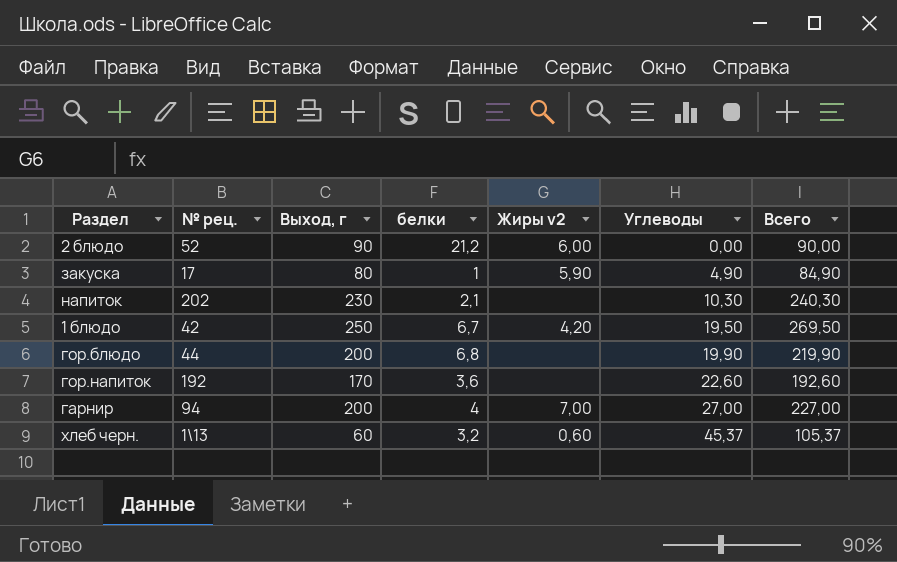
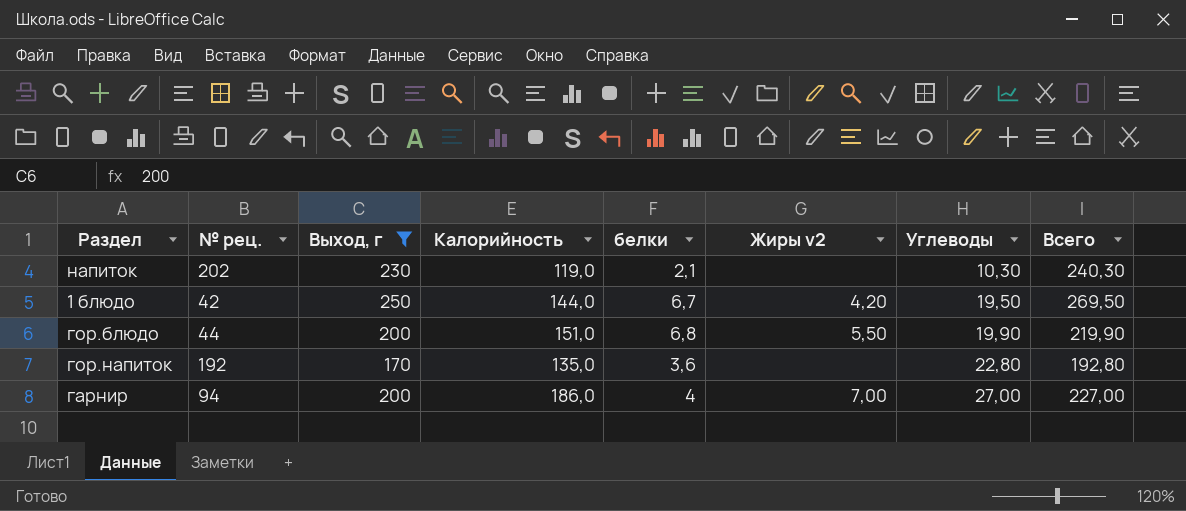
filter: none -> Выход, г >= 170
column Калорийность | position: none -> 4
гор.блюдо | Жиры v2: none -> 5,50
гор.напиток | Углеводы: 22,60 -> 22,80
гор.напиток | Всего: 192,60 -> 192,80

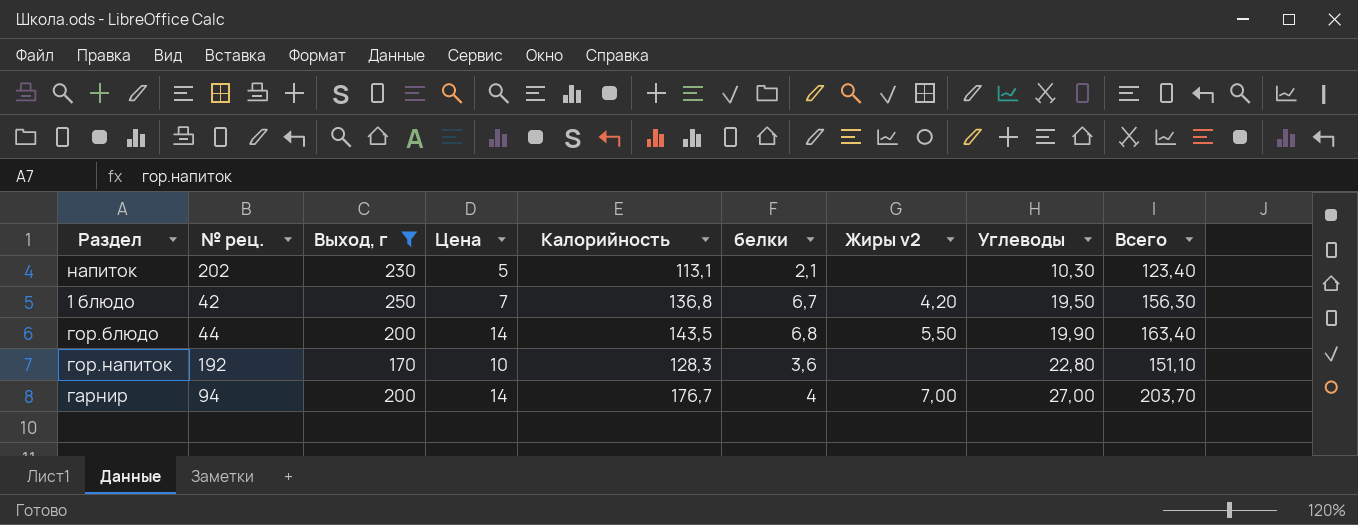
column Цена | position: none -> 4
column Всего | formula: [Выход, г] + [Углеводы] -> [Калорийность] + [Углеводы]
напиток | Калорийность: 119,0 -> 113,1
1 блюдо | Калорийность: 144,0 -> 136,8
гор.блюдо | Калорийность: 151,0 -> 143,5
гор.напиток | Калорийность: 135,0 -> 128,3
гарнир | Калорийность: 186,0 -> 176,7

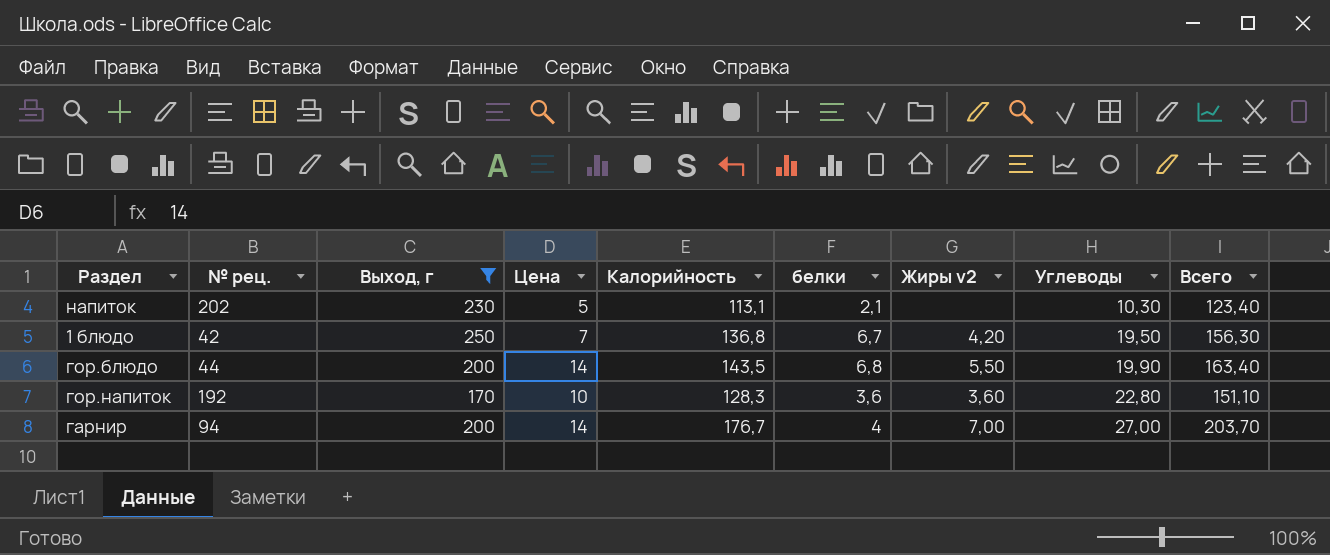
гор.напиток | Жиры v2: none -> 3,60

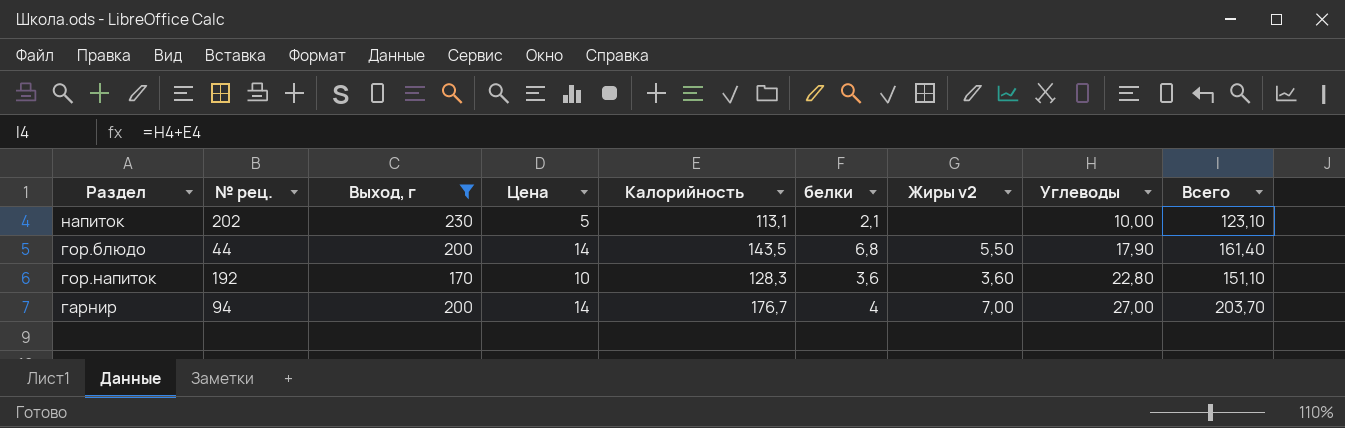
row 1 блюдо: 42 | 250 | 7 | 136,8 | 6,7 | 4,20 | 19,50 | 156,30 -> none
напиток | Углеводы: 10,30 -> 10,00
напиток | Всего: 123,40 -> 123,10
гор.блюдо | Углеводы: 19,90 -> 17,90
гор.блюдо | Всего: 163,40 -> 161,40

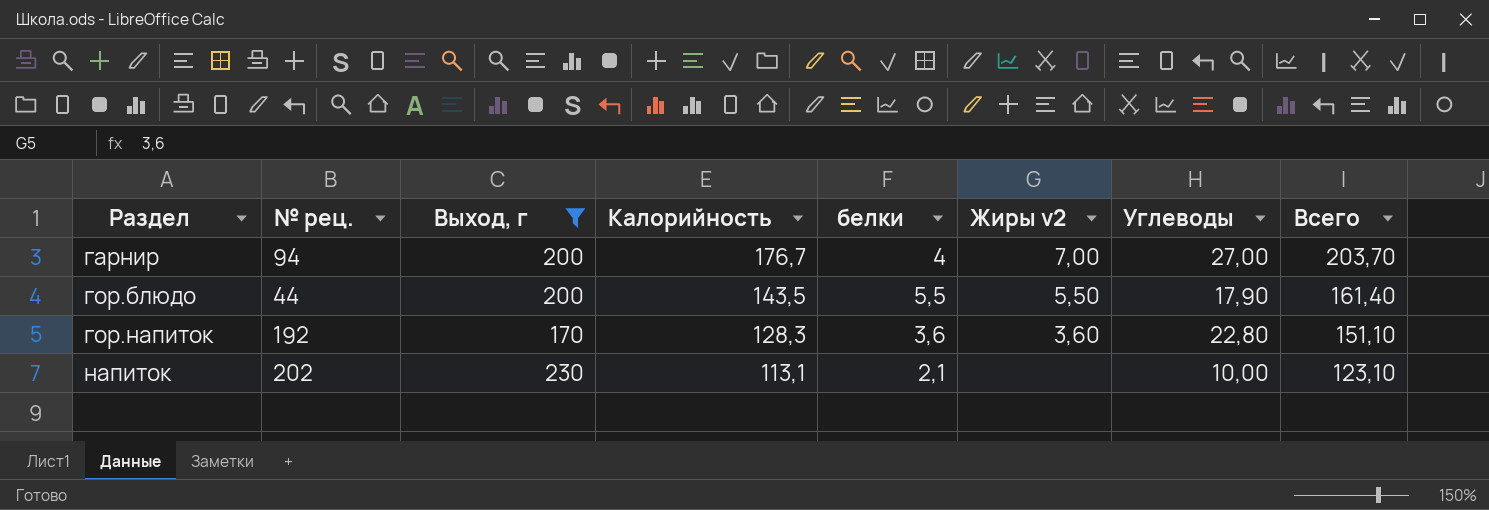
row order: Углеводы ascending -> Раздел ascending
column Цена | position: 4 -> none
гор.блюдо | белки: 6,8 -> 5,5

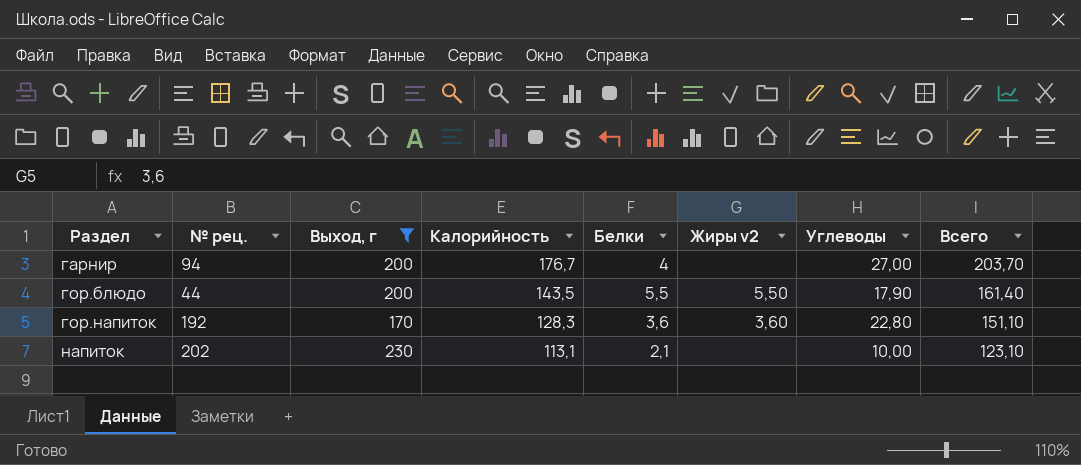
column name: белки -> Белки
гарнир | Жиры v2: 7,00 -> none

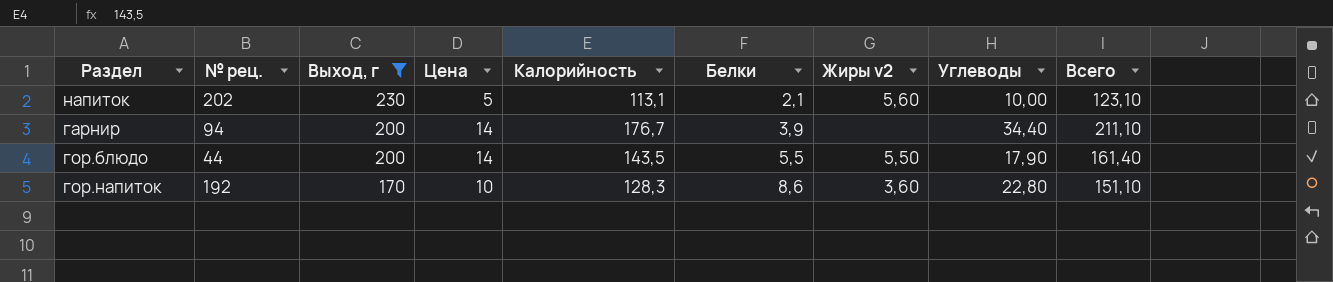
row order: Раздел ascending -> Выход, г descending
column Цена | position: none -> 4
напиток | Жиры v2: none -> 5,60
гарнир | Белки: 4 -> 3,9
гарнир | Углеводы: 27,00 -> 34,40
гарнир | Всего: 203,70 -> 211,10
гор.напиток | Белки: 3,6 -> 8,6

